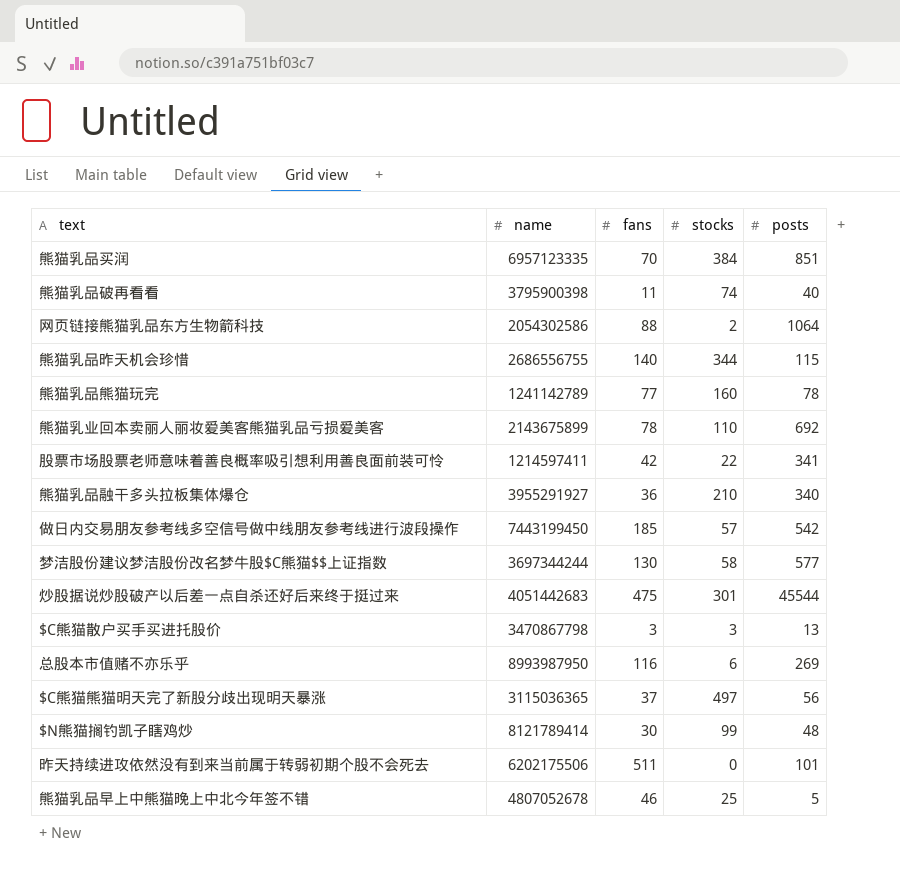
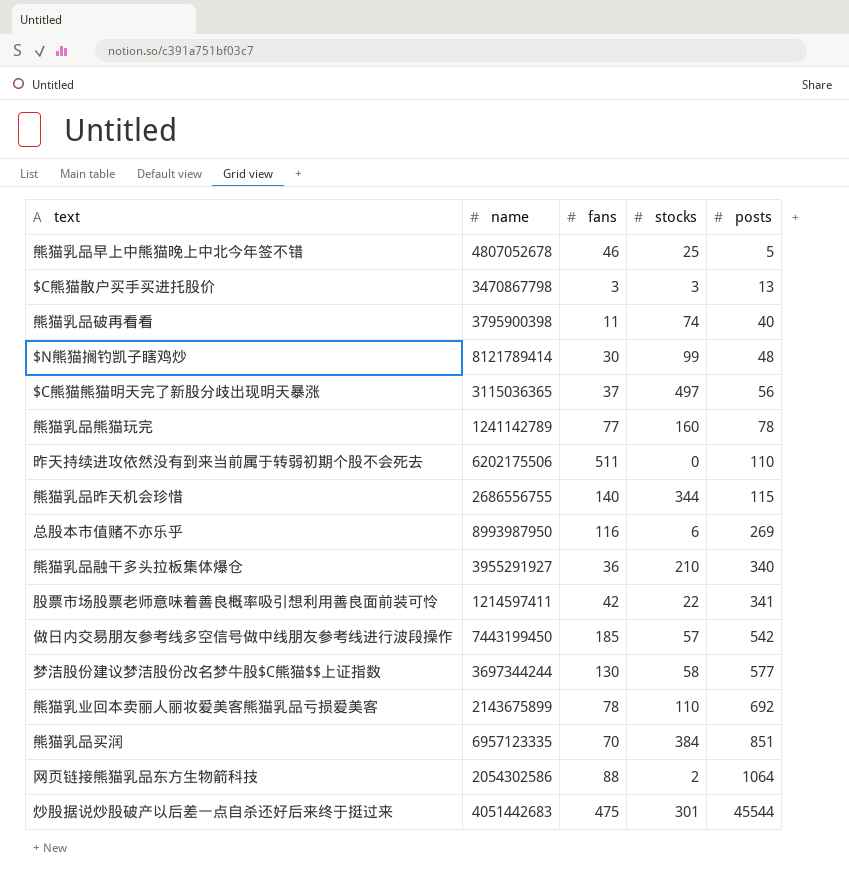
row order: none -> posts ascending
昨天持续进攻依然没有到来当前属于转弱初期个股不会死去 | posts: 101 -> 110

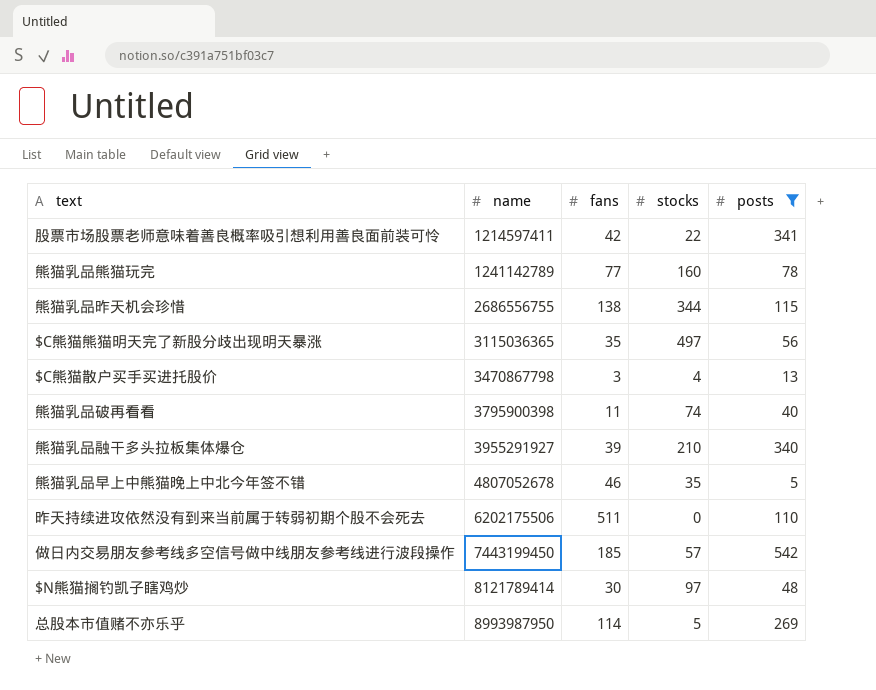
filter: none -> posts <= 542
row order: posts ascending -> name ascending
熊猫乳品昨天机会珍惜 | fans: 140 -> 138
$C熊猫熊猫明天完了新股分歧出现明天暴涨 | fans: 37 -> 35
$C熊猫散户买手买进托股价 | stocks: 3 -> 4
熊猫乳品融干多头拉板集体爆仓 | fans: 36 -> 39
熊猫乳品早上中熊猫晚上中北今年签不错 | stocks: 25 -> 35
$N熊猫搁钓凯子瞎鸡炒 | stocks: 99 -> 97
总股本市值赌不亦乐乎 | fans: 116 -> 114
总股本市值赌不亦乐乎 | stocks: 6 -> 5

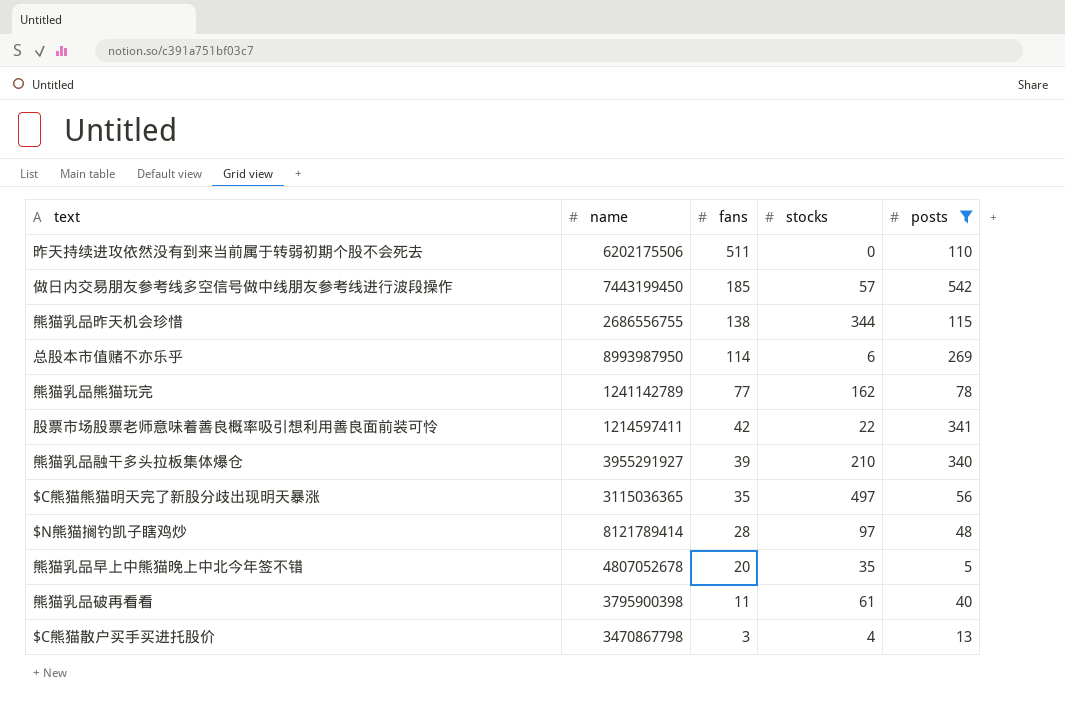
row order: name ascending -> fans descending
总股本市值赌不亦乐乎 | stocks: 5 -> 6
熊猫乳品熊猫玩完 | stocks: 160 -> 162
$N熊猫搁钓凯子瞎鸡炒 | fans: 30 -> 28
熊猫乳品早上中熊猫晚上中北今年签不错 | fans: 46 -> 20
熊猫乳品破再看看 | stocks: 74 -> 61

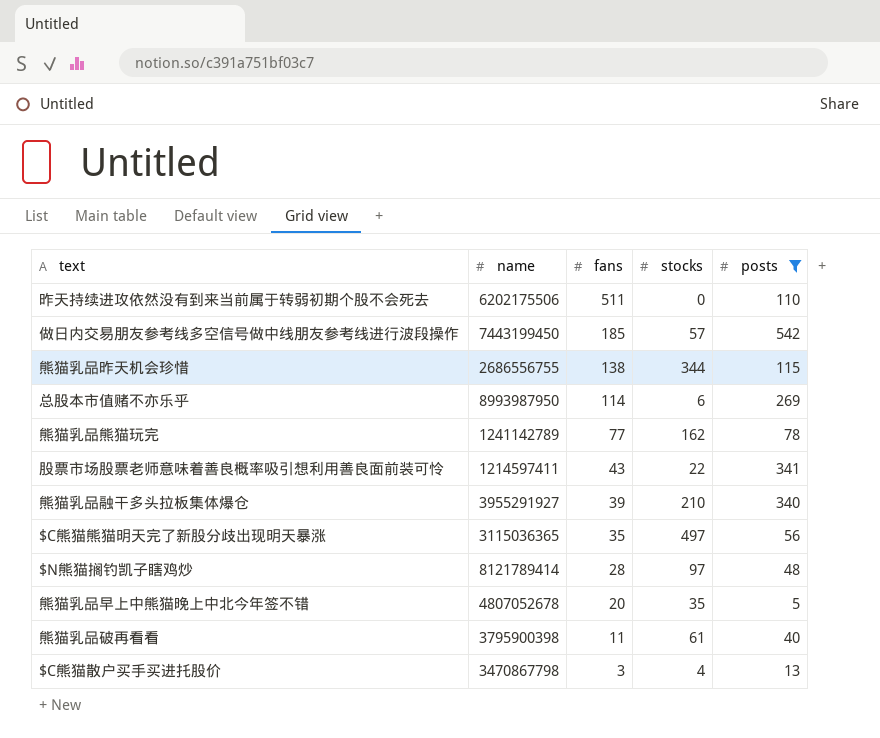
股票市场股票老师意味着善良概率吸引想利用善良面前装可怜 | fans: 42 -> 43

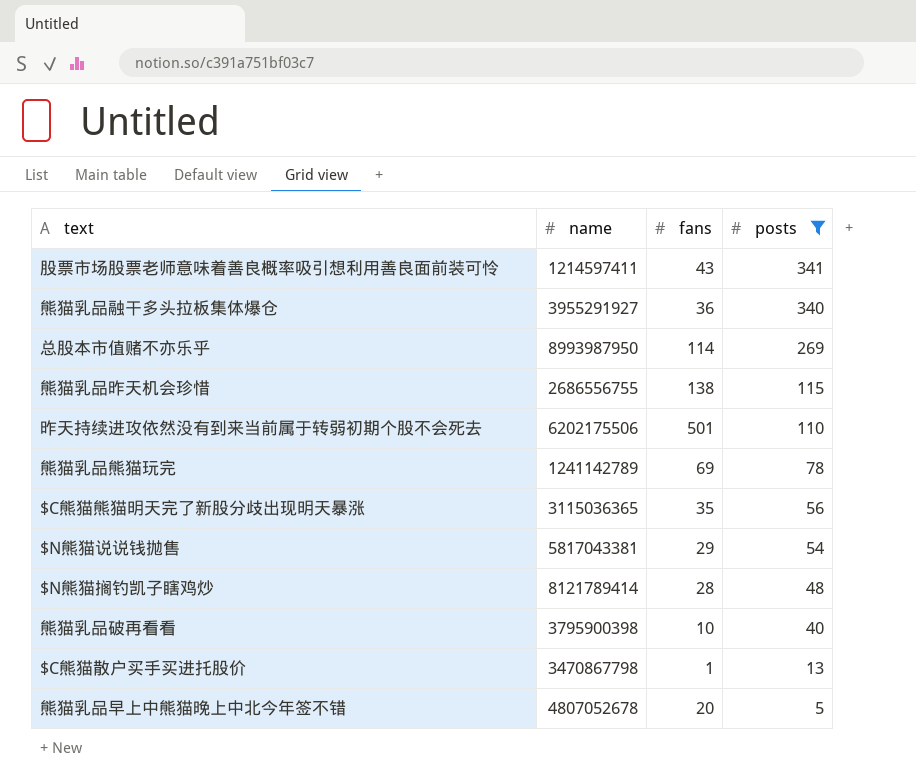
row order: fans descending -> posts descending
column stocks | position: 4 -> none
row 做日内交易朋友参考线多空信号做中线朋友参考线进行波段操作: 7443199450 | 185 | 57 | 542 -> none
熊猫乳品融干多头拉板集体爆仓 | fans: 39 -> 36
昨天持续进攻依然没有到来当前属于转弱初期个股不会死去 | fans: 511 -> 501
熊猫乳品熊猫玩完 | fans: 77 -> 69
row $N熊猫说说钱抛售: none -> 5817043381 | 29 | 54
熊猫乳品破再看看 | fans: 11 -> 10
$C熊猫散户买手买进托股价 | fans: 3 -> 1

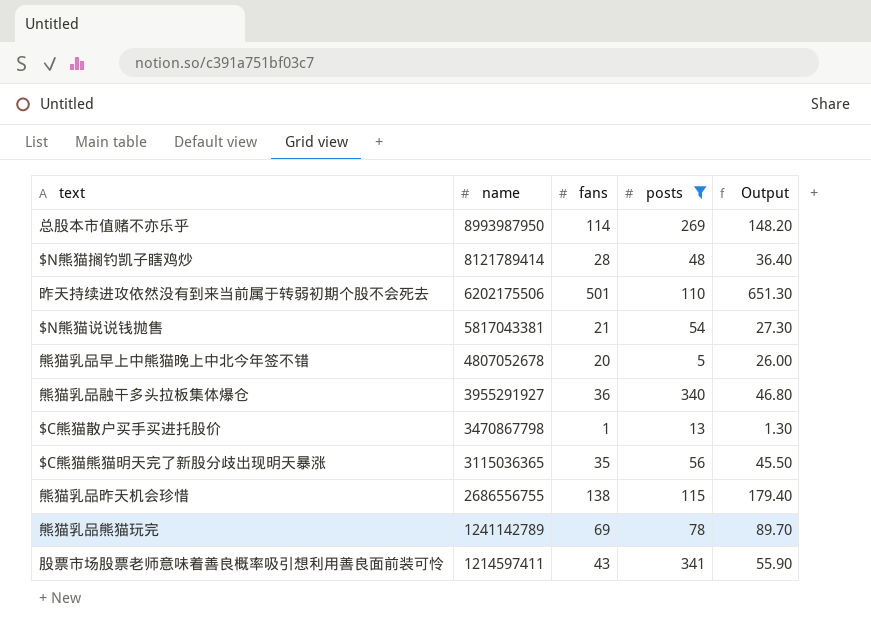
row order: posts descending -> name descending
column Output | formula: none -> [fans] * 1.3
row 熊猫乳品破再看看: 3795900398 | 10 | 40 -> none
$N熊猫说说钱抛售 | fans: 29 -> 21

